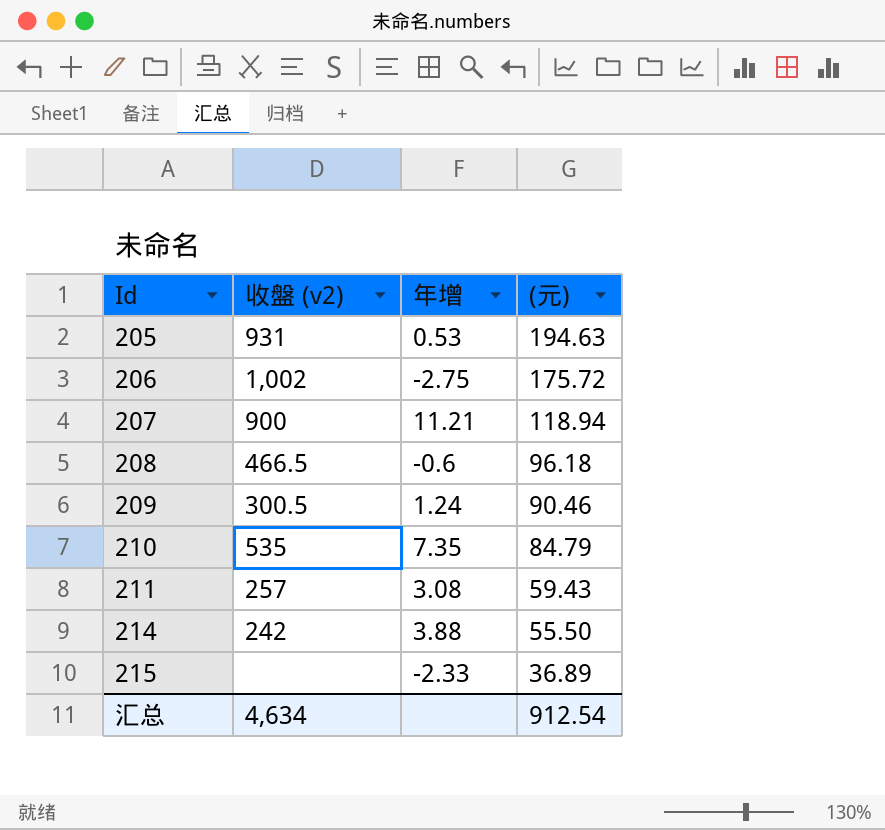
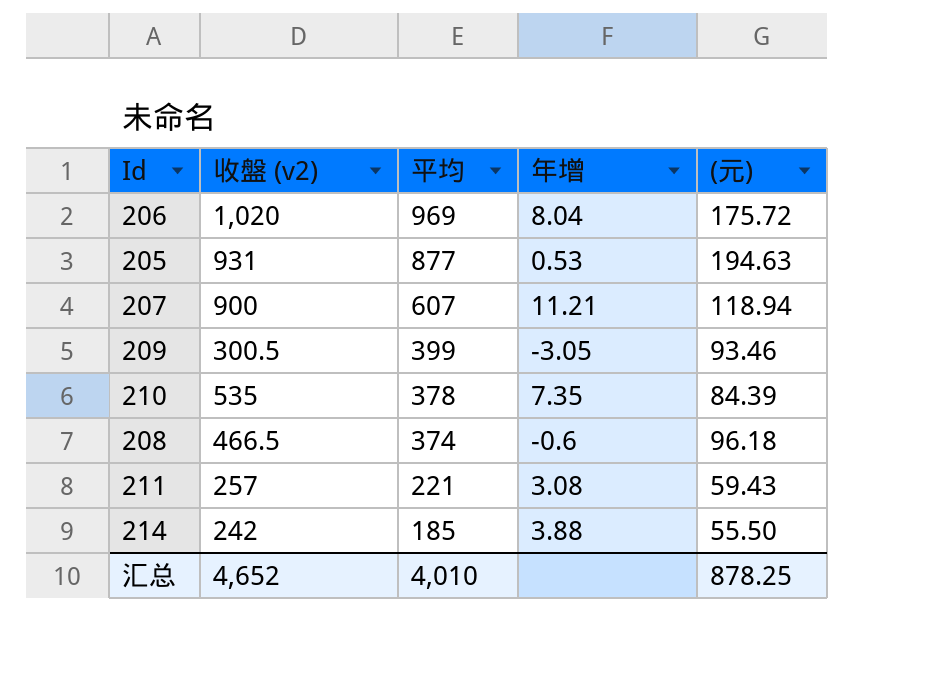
row order: Id ascending -> 平均 descending
column 平均 | position: none -> 3
row 215: none | -2.33 | 36.89 -> none
206 | 收盤 (v2): 1,002 -> 1,020
206 | 年增: -2.75 -> 8.04
209 | 年增: 1.24 -> -3.05
209 | (元): 90.46 -> 93.46
210 | (元): 84.79 -> 84.39
汇总 | 收盤 (v2): 4,634 -> 4,652
汇总 | (元): 912.54 -> 878.25

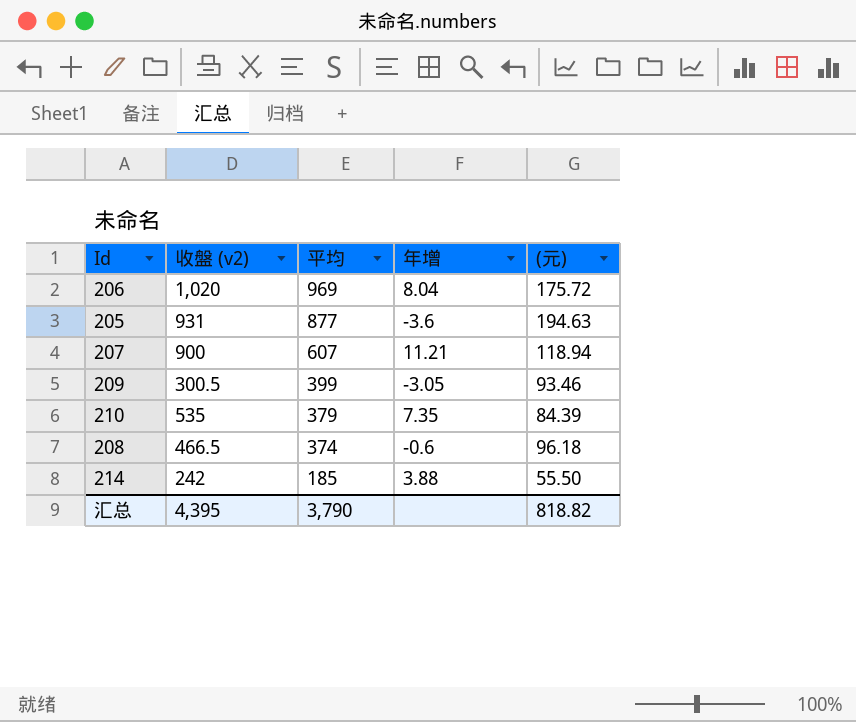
row 211: 257 | 221 | 3.08 | 59.43 -> none
205 | 年增: 0.53 -> -3.6
210 | 平均: 378 -> 379
汇总 | 收盤 (v2): 4,652 -> 4,395
汇总 | 平均: 4,010 -> 3,790
汇总 | (元): 878.25 -> 818.82

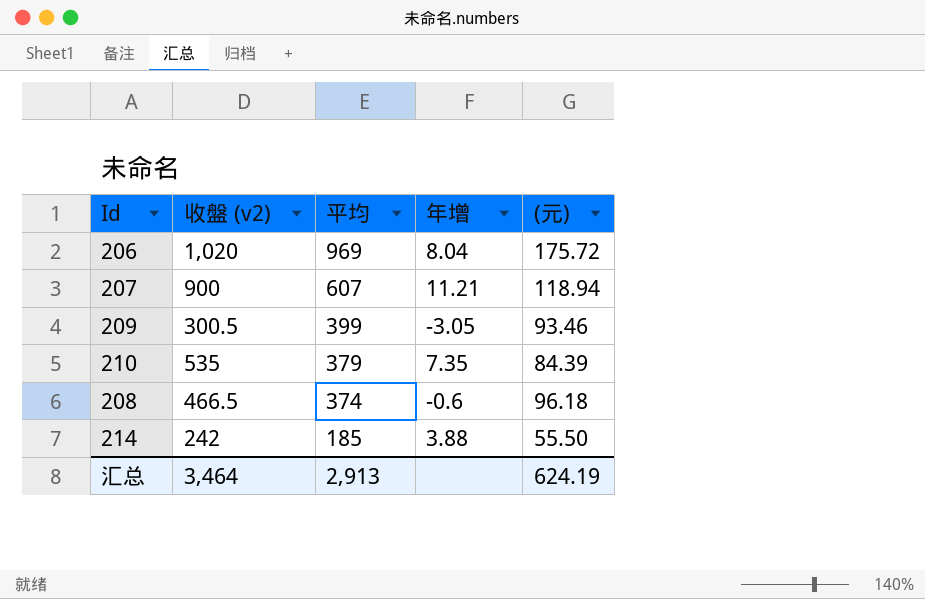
row 205: 931 | 877 | -3.6 | 194.63 -> none
汇总 | 收盤 (v2): 4,395 -> 3,464
汇总 | 平均: 3,790 -> 2,913
汇总 | (元): 818.82 -> 624.19

